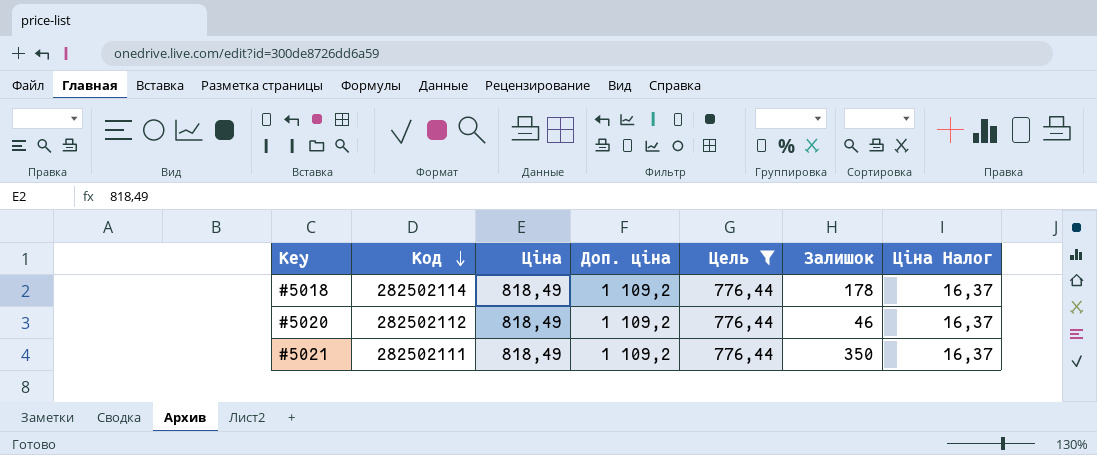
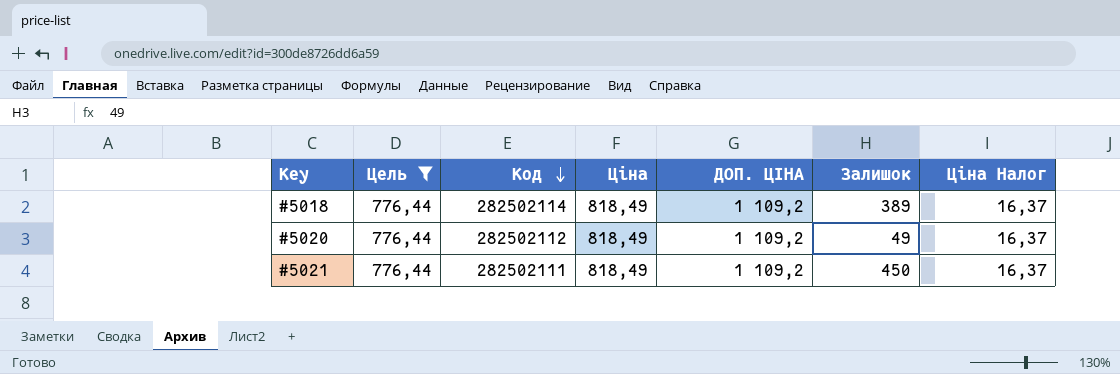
column Цель | position: 5 -> 2
column name: Доп. ціна -> ДОП. ЦІНА
#5018 | Залишок: 178 -> 389
#5020 | Залишок: 46 -> 49
#5021 | Залишок: 350 -> 450

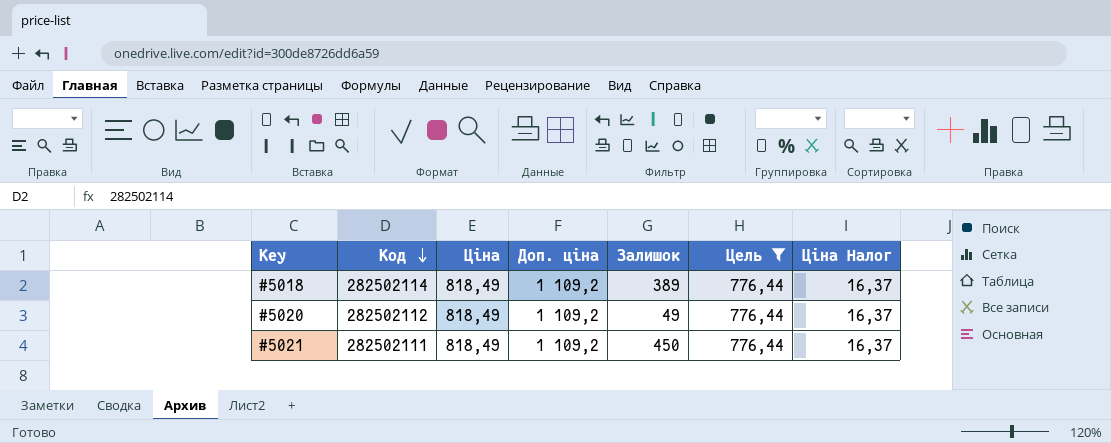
column name: ДОП. ЦІНА -> Доп. ціна
column Цель | position: 2 -> 6

